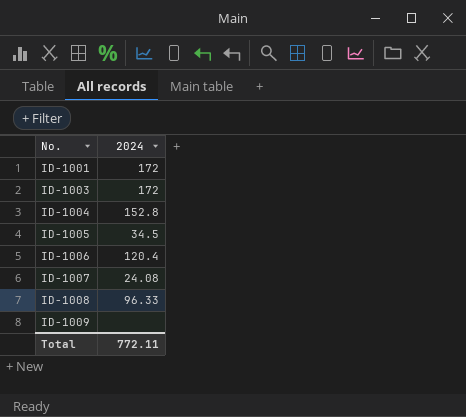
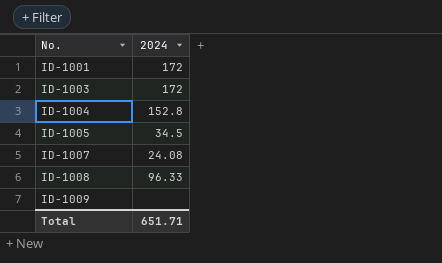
row ID-1006: 120.4 -> none
Total | 2024: 772.11 -> 651.71

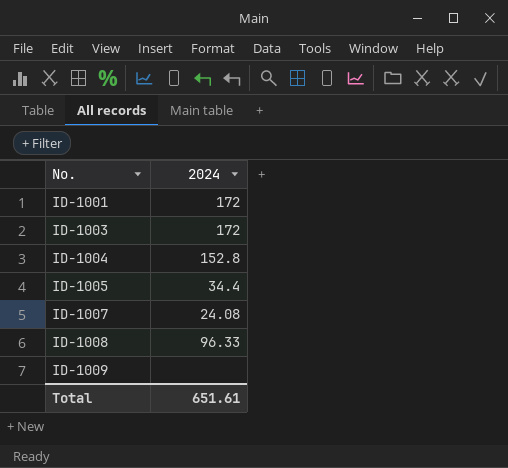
ID-1005 | 2024: 34.5 -> 34.4
Total | 2024: 651.71 -> 651.61

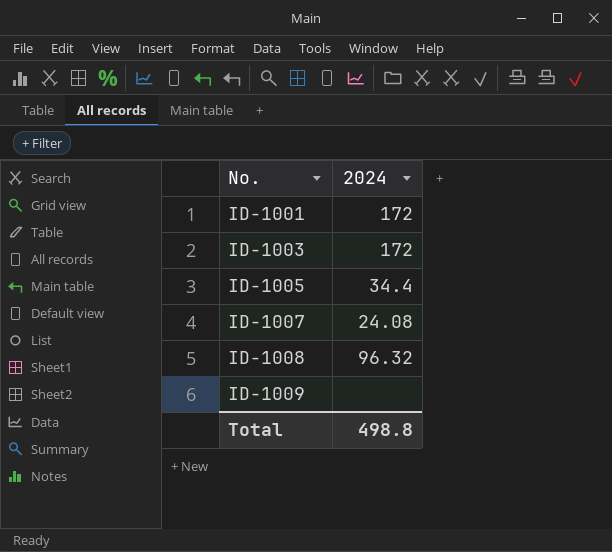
row ID-1004: 152.8 -> none
ID-1008 | 2024: 96.33 -> 96.32
Total | 2024: 651.61 -> 498.8

